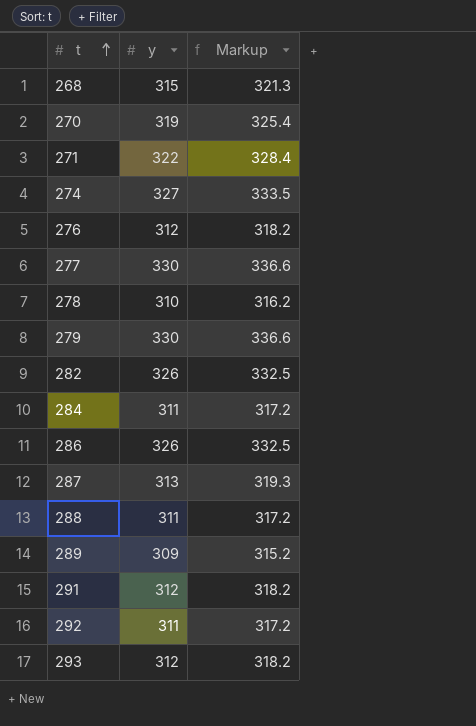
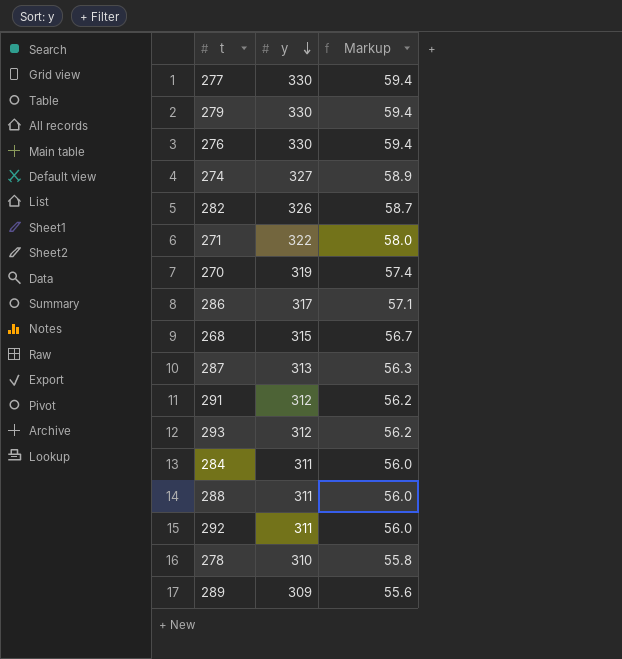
row order: t ascending -> y descending
column Markup | formula: [y] * 1.02 -> [y] * 0.18
276 | y: 312 -> 330
286 | y: 326 -> 317

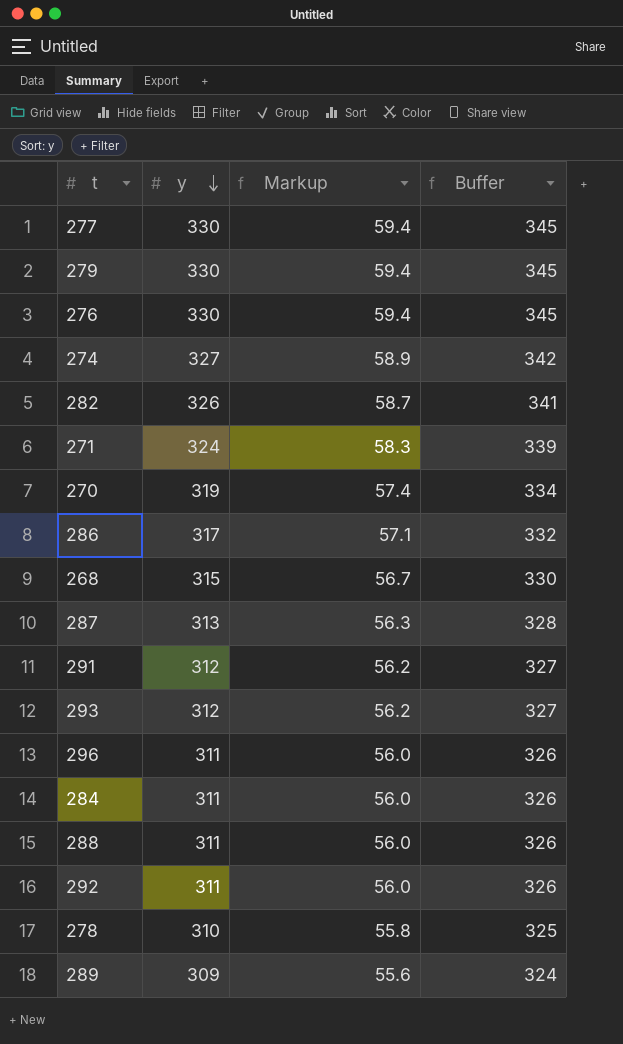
column Buffer | formula: none -> [y] + 15
271 | y: 322 -> 324
271 | Markup: 58.0 -> 58.3
row 296: none -> 311 | 56.0 | 326

